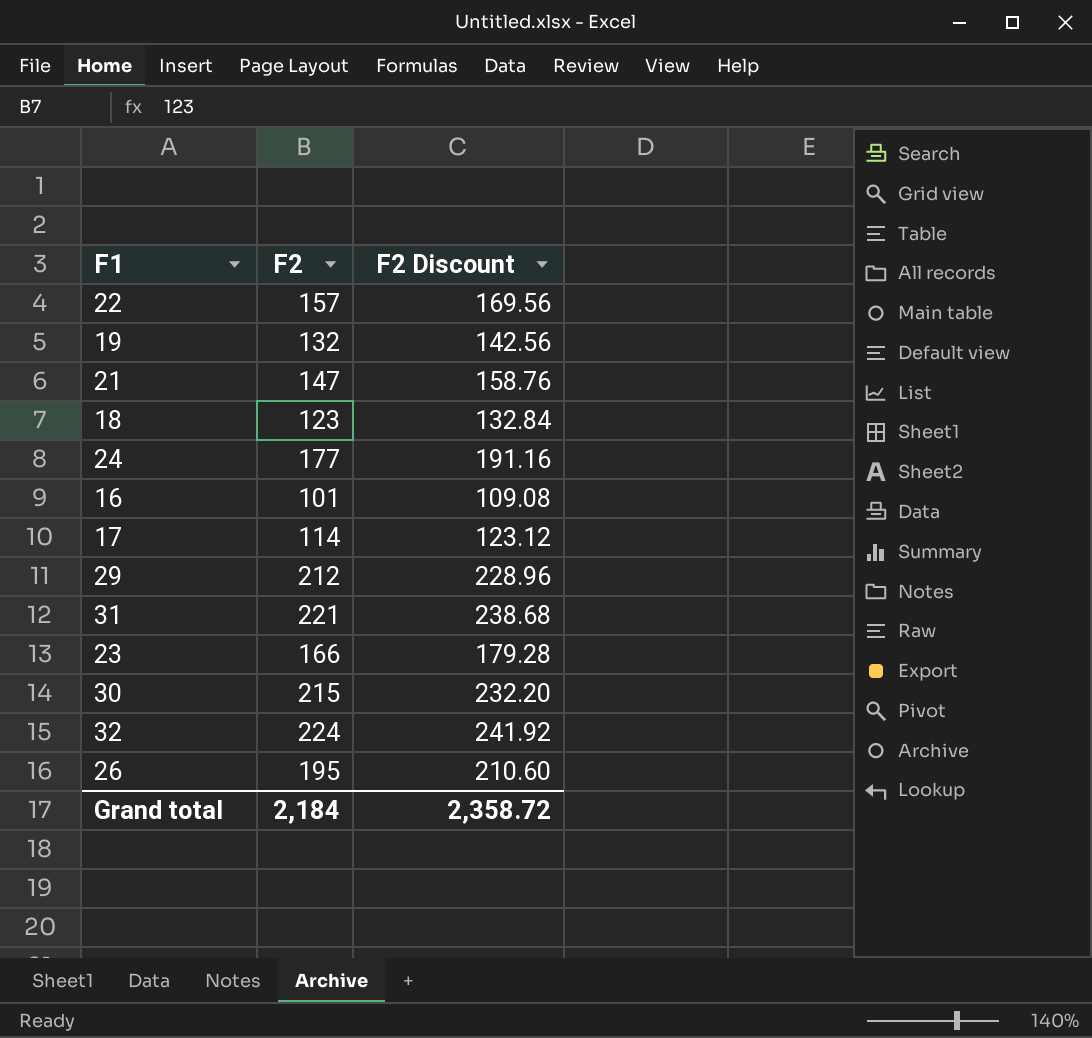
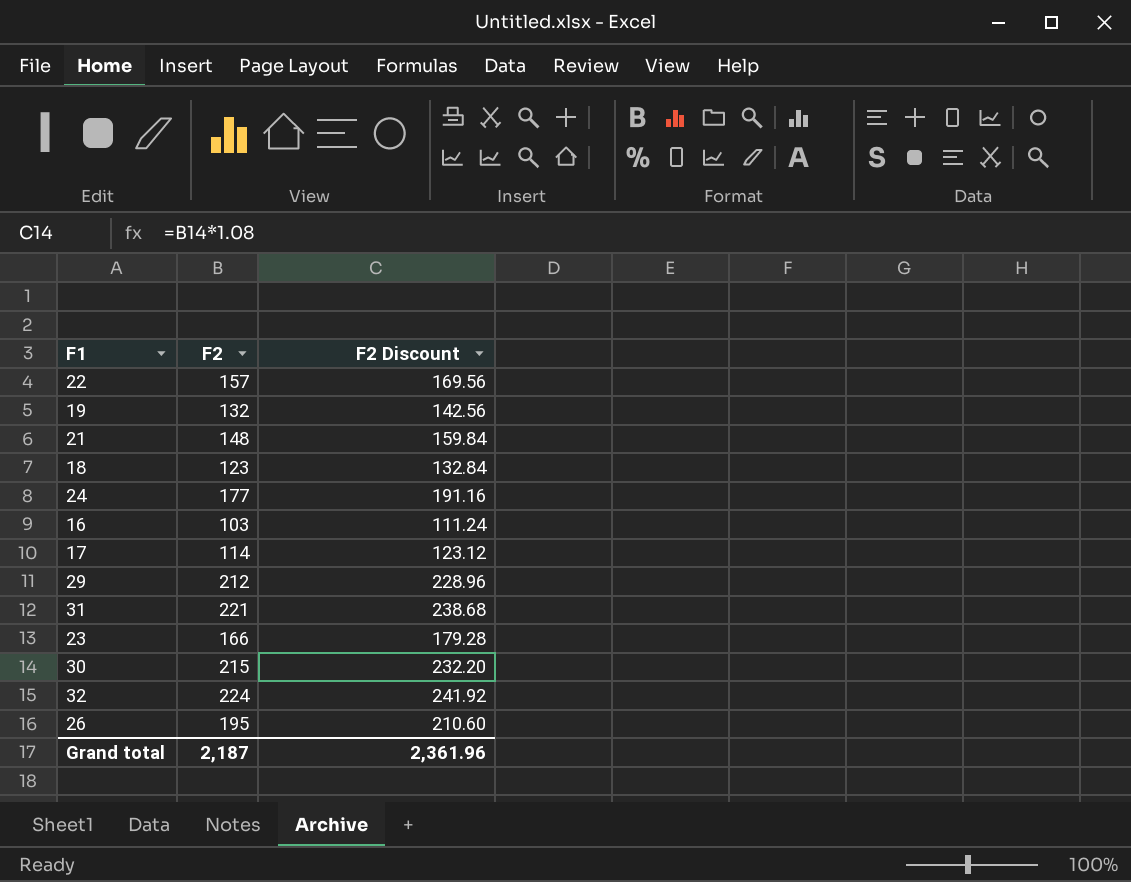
21 | F2: 147 -> 148
21 | F2 Discount: 158.76 -> 159.84
16 | F2: 101 -> 103
16 | F2 Discount: 109.08 -> 111.24
Grand total | F2: 2,184 -> 2,187
Grand total | F2 Discount: 2,358.72 -> 2,361.96

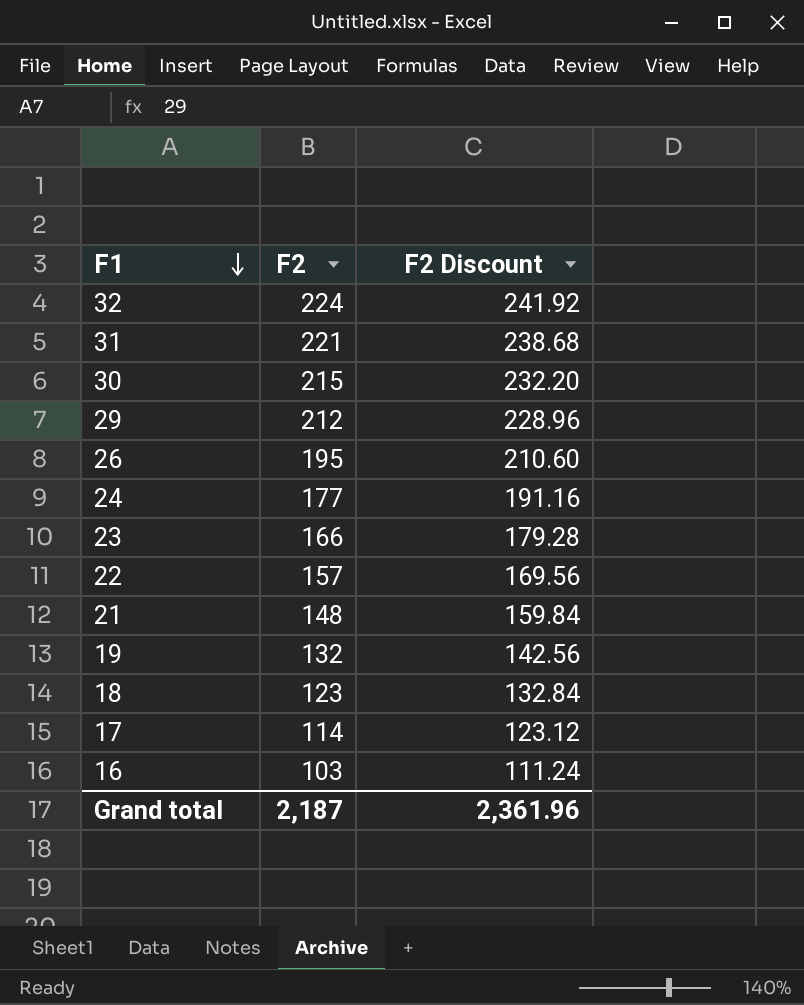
row order: none -> F1 descending

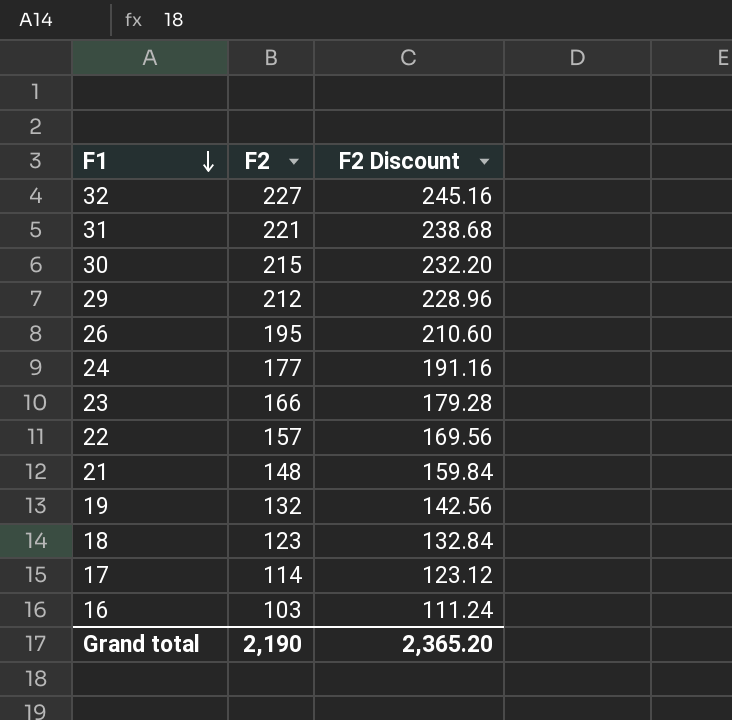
32 | F2: 224 -> 227
32 | F2 Discount: 241.92 -> 245.16
Grand total | F2: 2,187 -> 2,190
Grand total | F2 Discount: 2,361.96 -> 2,365.20

